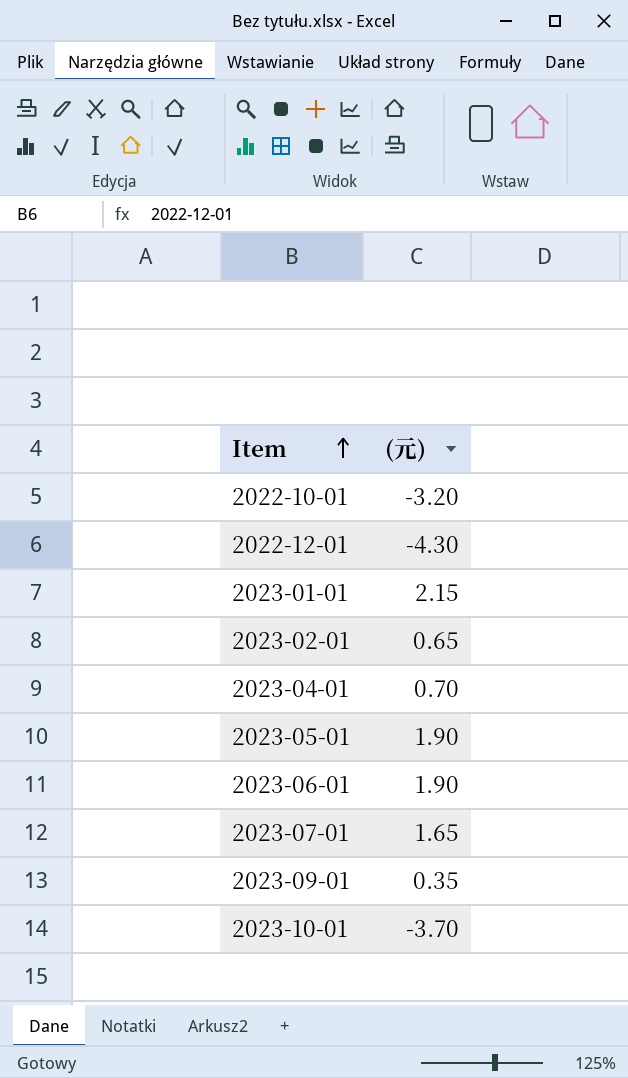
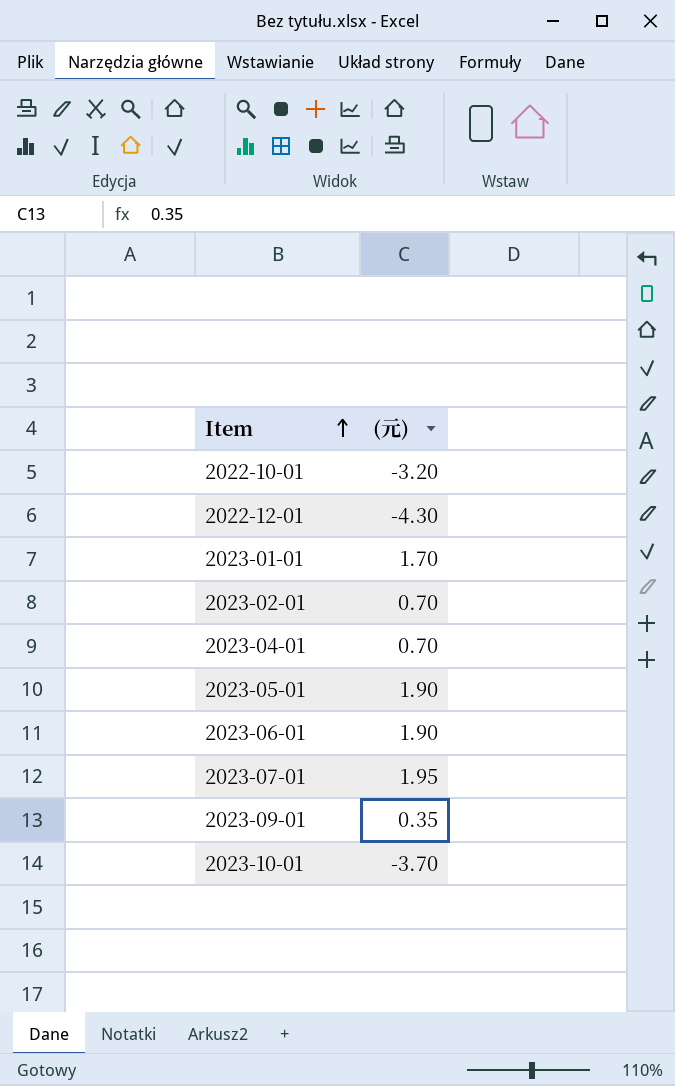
2023-01-01 | (元): 2.15 -> 1.70
2023-02-01 | (元): 0.65 -> 0.70
2023-07-01 | (元): 1.65 -> 1.95

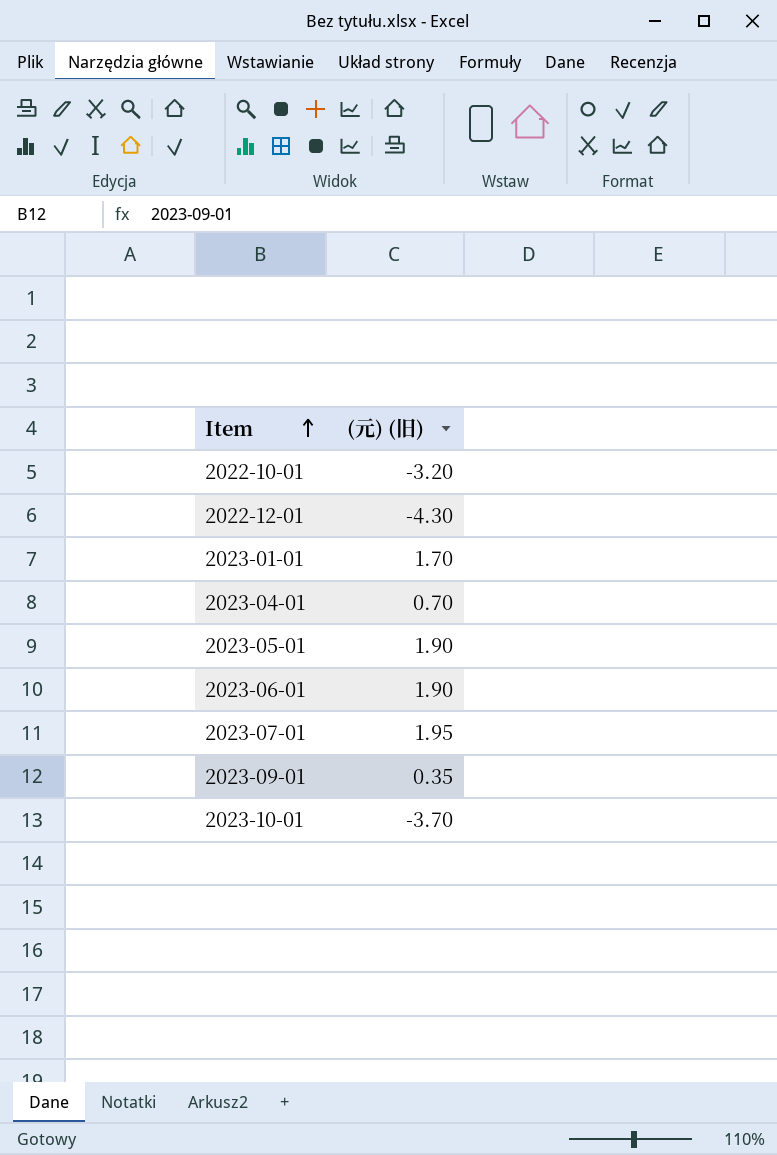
column name: (元) -> (元) (旧)
row 2023-02-01: 0.70 -> none

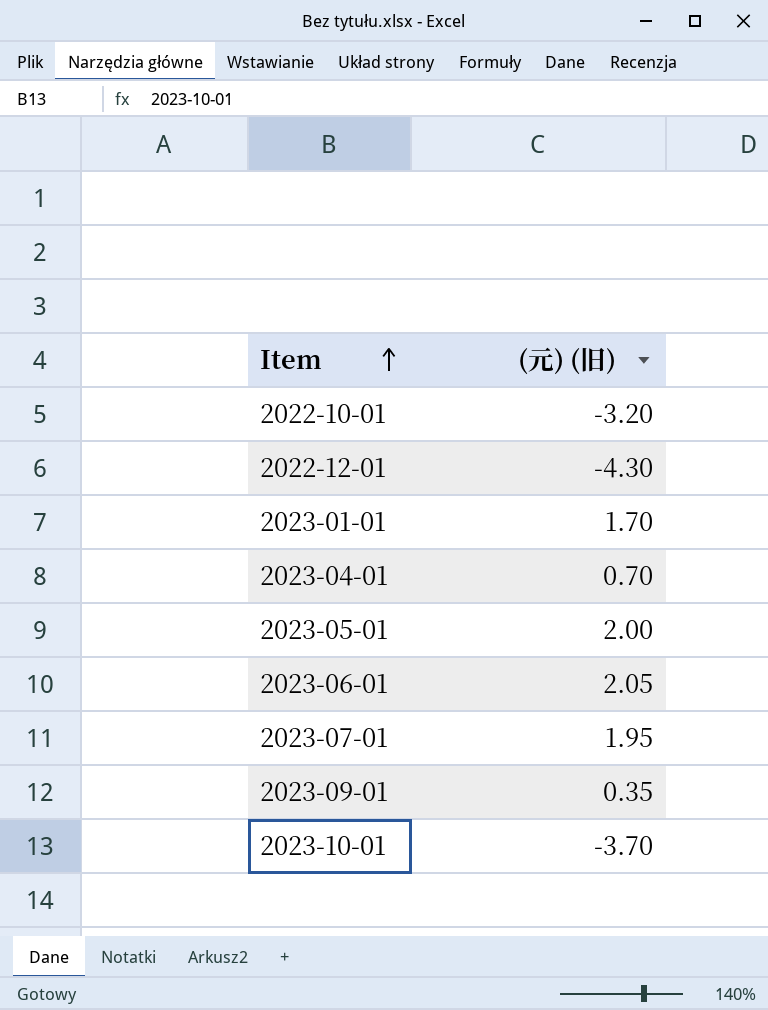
2023-05-01 | (元) (旧): 1.90 -> 2.00
2023-06-01 | (元) (旧): 1.90 -> 2.05

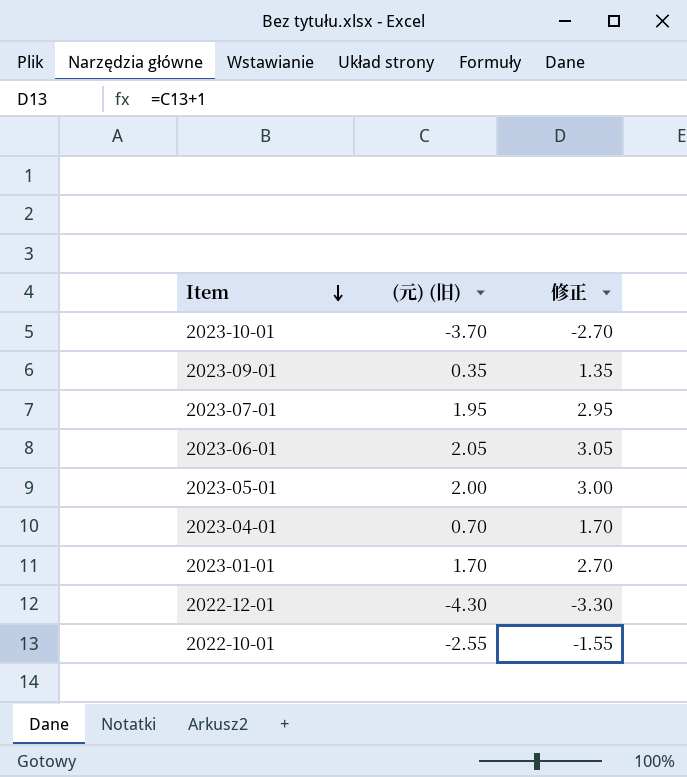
row order: Item ascending -> Item descending
column 修正 | formula: none -> [(元) (旧)] + 1
2022-10-01 | (元) (旧): -3.20 -> -2.55

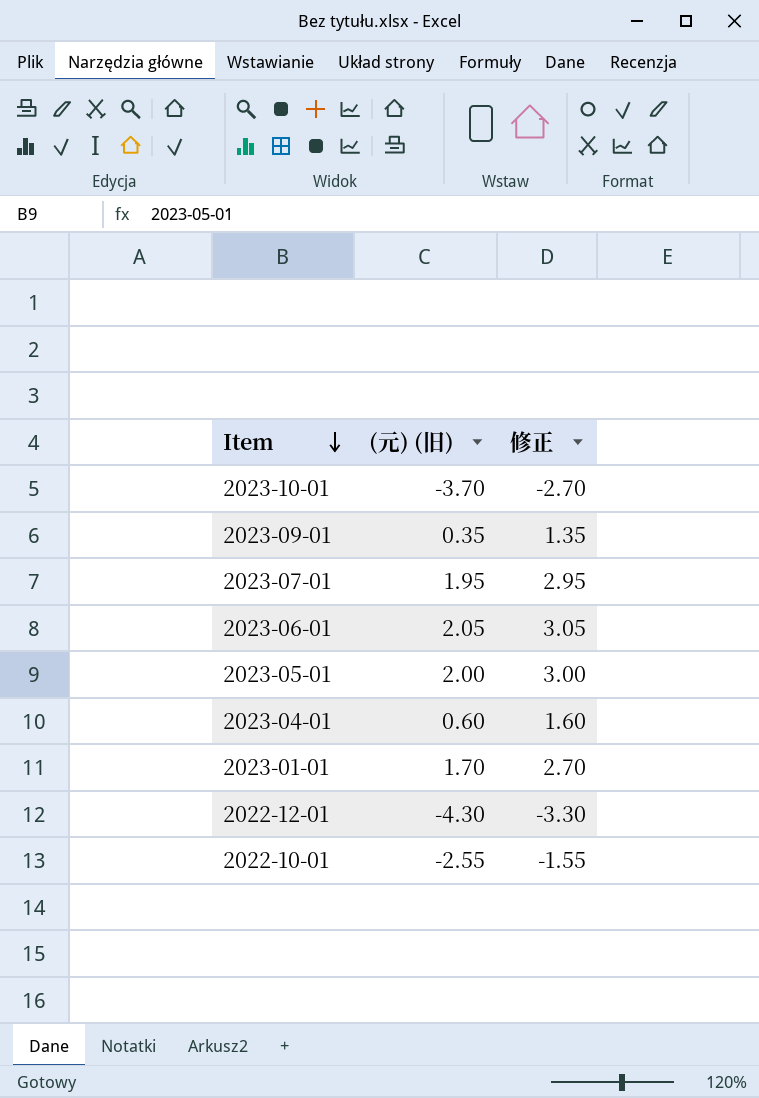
2023-04-01 | (元) (旧): 0.70 -> 0.60
2023-04-01 | 修正: 1.70 -> 1.60

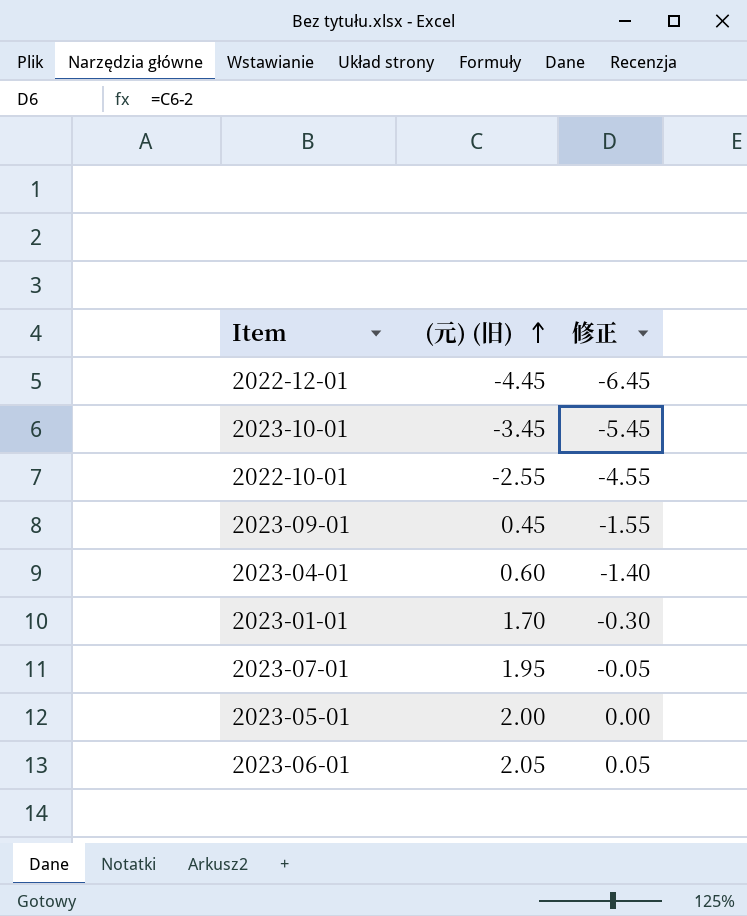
row order: Item descending -> (元) (旧) ascending
column 修正 | formula: [(元) (旧)] + 1 -> [(元) (旧)] - 2
2022-12-01 | (元) (旧): -4.30 -> -4.45
2023-10-01 | (元) (旧): -3.70 -> -3.45
2023-09-01 | (元) (旧): 0.35 -> 0.45

